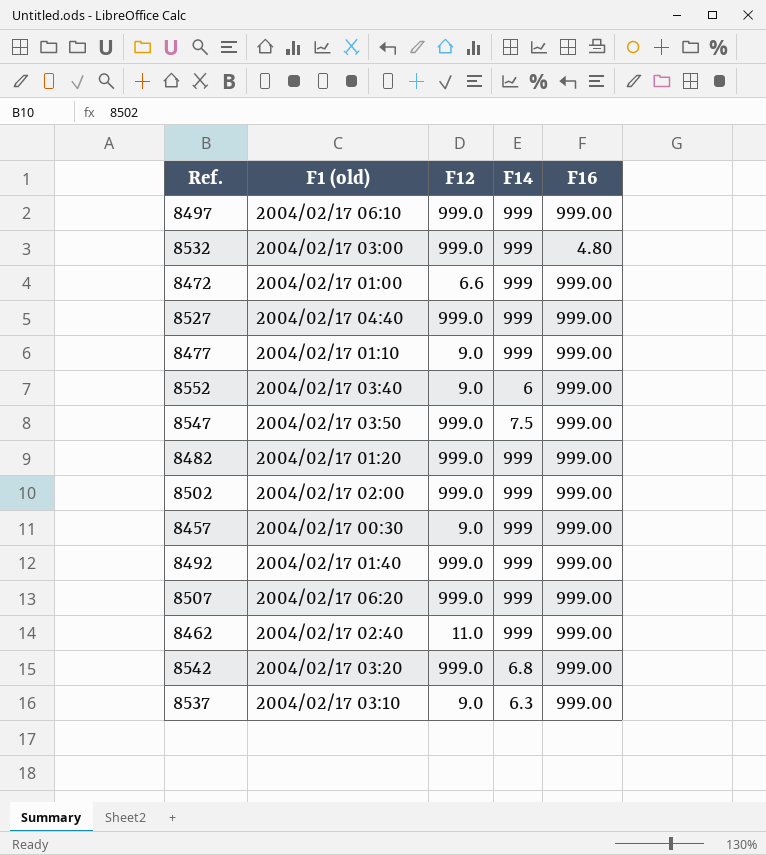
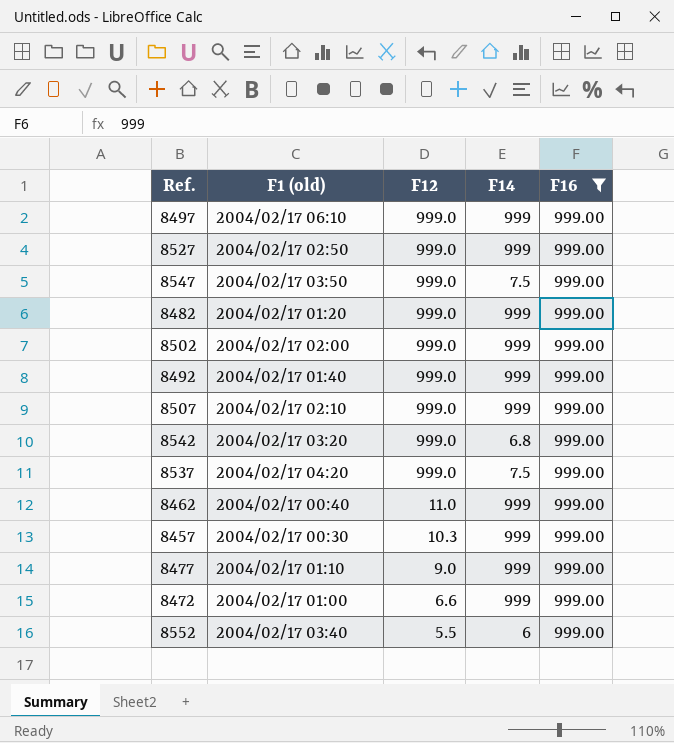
filter: none -> F16 = 999.00
row order: none -> F12 descending
8527 | F1 (old): 2004/02/17 04:40 -> 2004/02/17 02:50
8507 | F1 (old): 2004/02/17 06:20 -> 2004/02/17 02:10
8537 | F1 (old): 2004/02/17 03:10 -> 2004/02/17 04:20
8537 | F12: 9.0 -> 999.0
8537 | F14: 6.3 -> 7.5
8462 | F1 (old): 2004/02/17 02:40 -> 2004/02/17 00:40
8457 | F12: 9.0 -> 10.3
8552 | F12: 9.0 -> 5.5

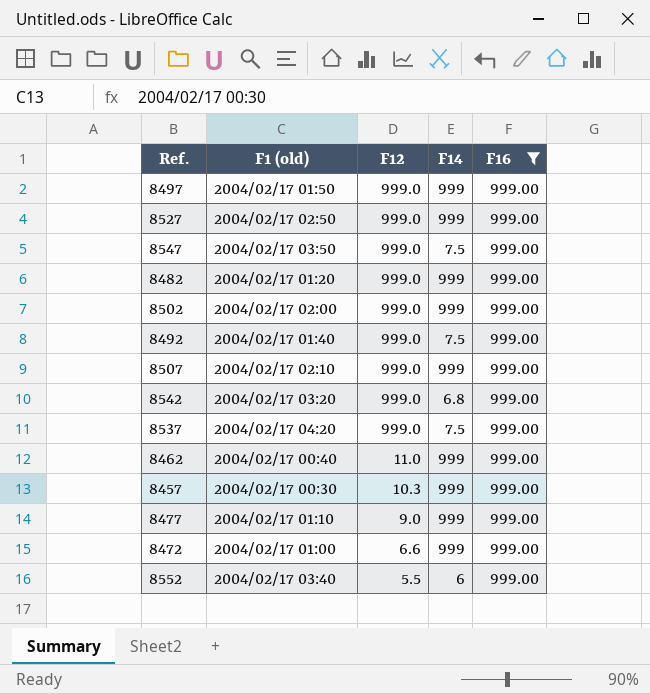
8497 | F1 (old): 2004/02/17 06:10 -> 2004/02/17 01:50
8492 | F14: 999 -> 7.5

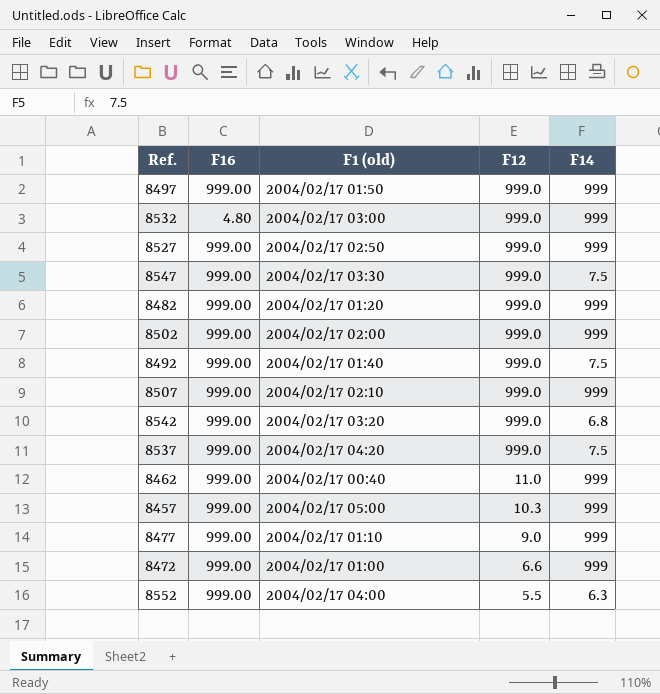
filter: F16 = 999.00 -> none
column F16 | position: 5 -> 2
8547 | F1 (old): 2004/02/17 03:50 -> 2004/02/17 03:30
8457 | F1 (old): 2004/02/17 00:30 -> 2004/02/17 05:00
8552 | F1 (old): 2004/02/17 03:40 -> 2004/02/17 04:00
8552 | F14: 6 -> 6.3

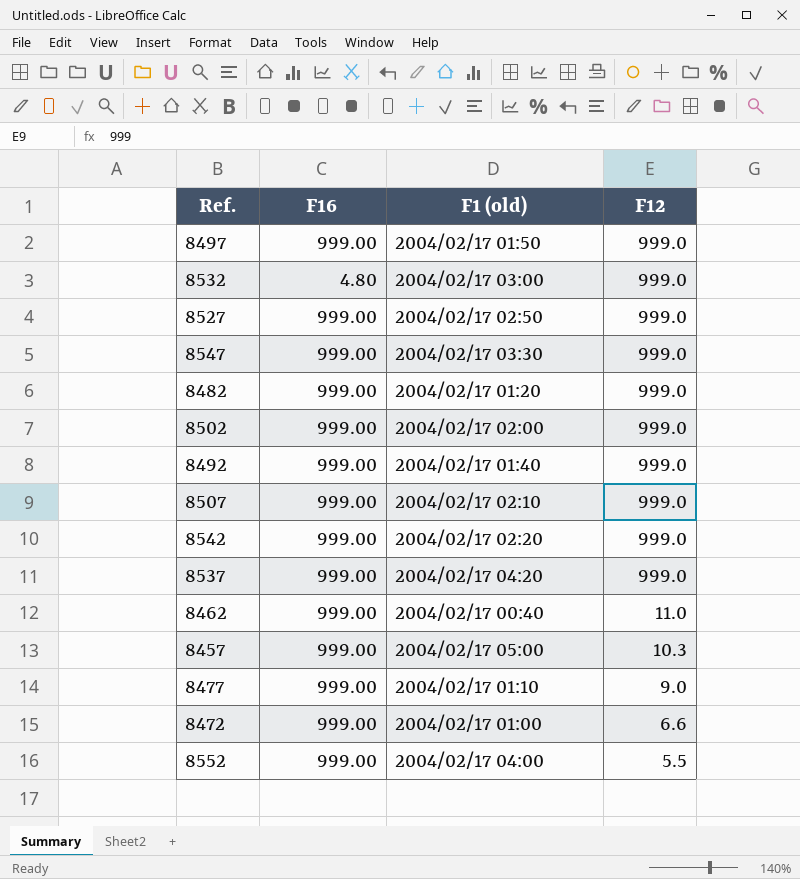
column F14 | position: 5 -> none
8542 | F1 (old): 2004/02/17 03:20 -> 2004/02/17 02:20

